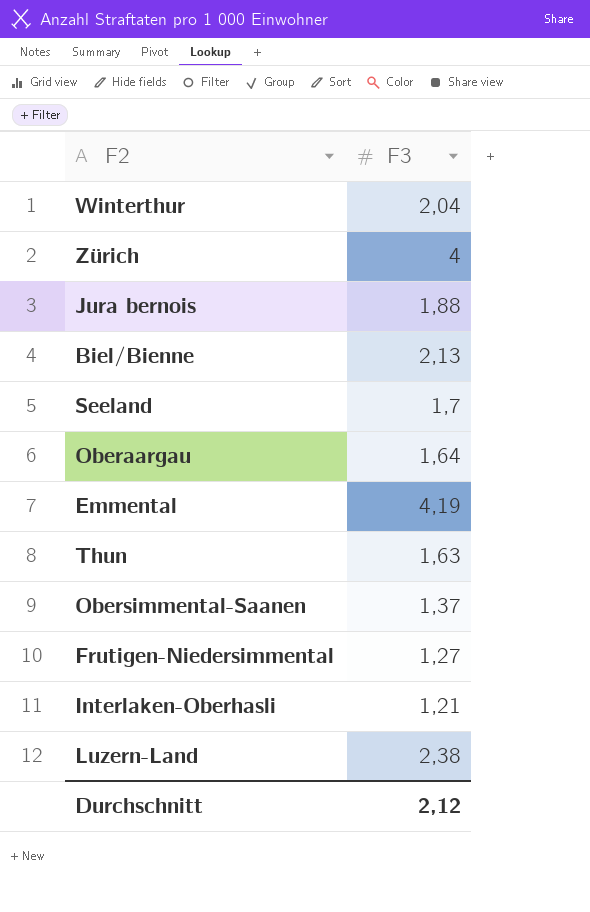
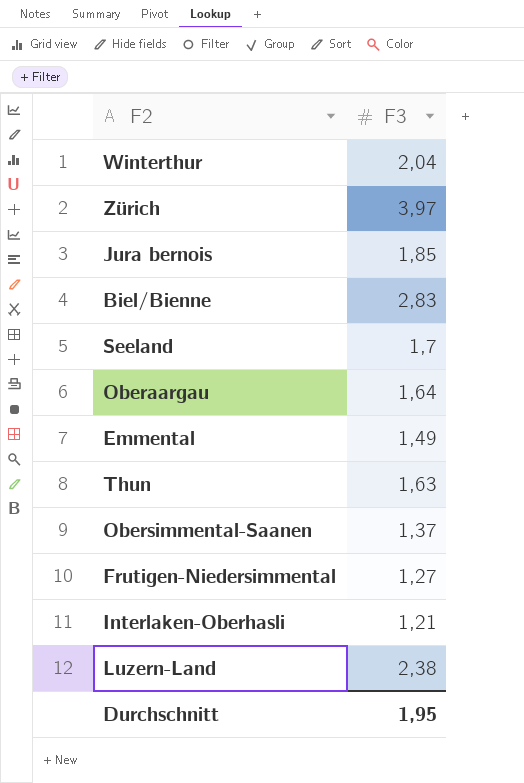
Zürich | F3: 4 -> 3,97
Jura bernois | F3: 1,88 -> 1,85
Biel/Bienne | F3: 2,13 -> 2,83
Emmental | F3: 4,19 -> 1,49
Durchschnitt | F3: 2,12 -> 1,95

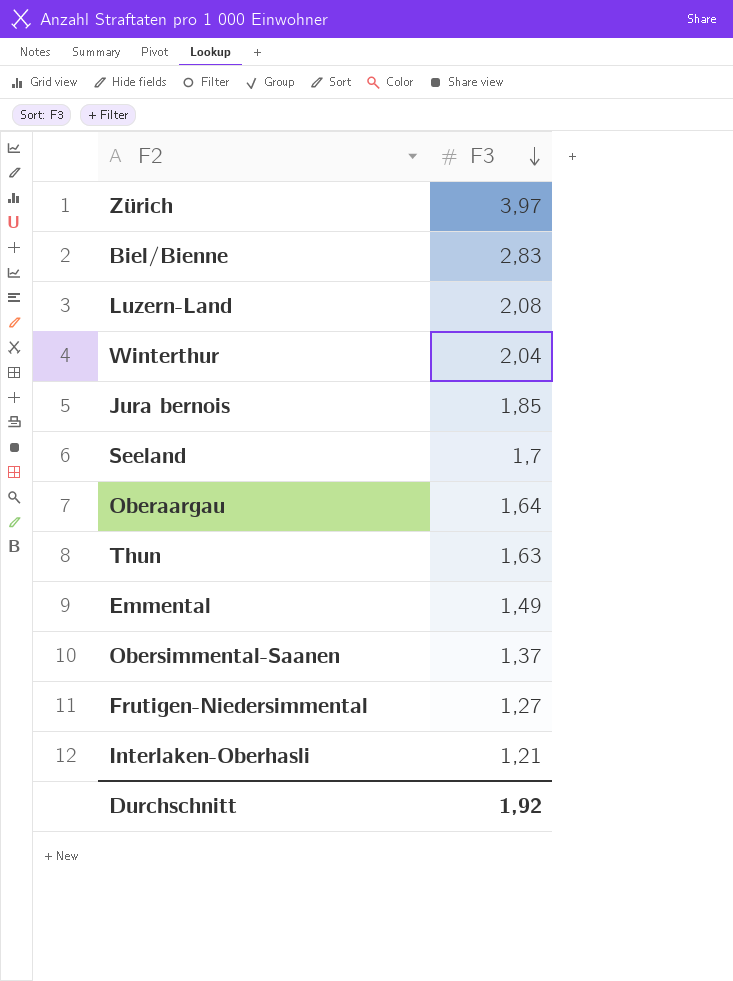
row order: none -> F3 descending
Luzern-Land | F3: 2,38 -> 2,08
Durchschnitt | F3: 1,95 -> 1,92

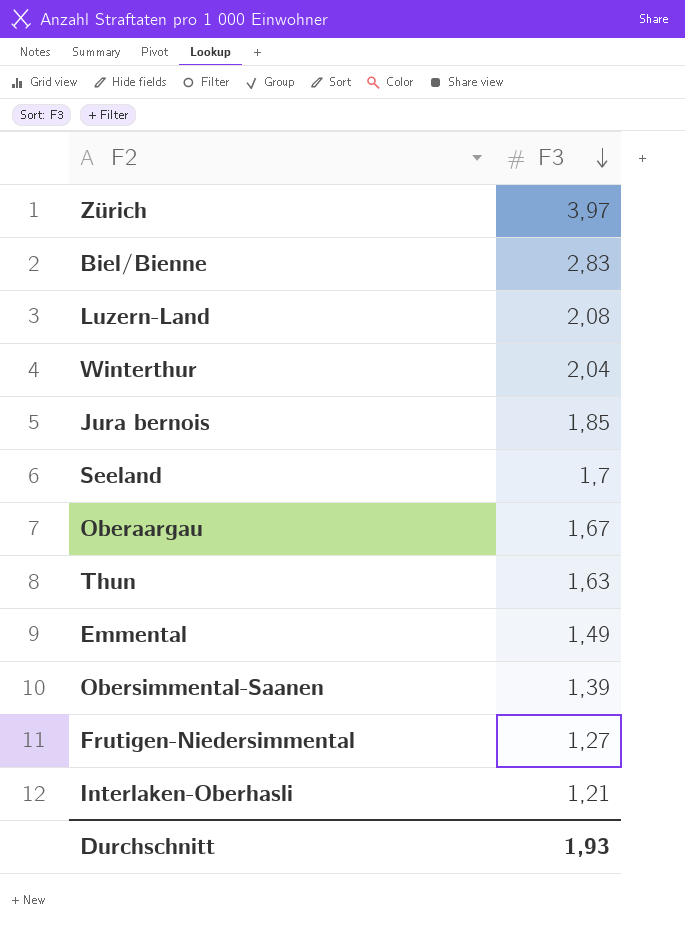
Oberaargau | F3: 1,64 -> 1,67
Obersimmental-Saanen | F3: 1,37 -> 1,39
Durchschnitt | F3: 1,92 -> 1,93

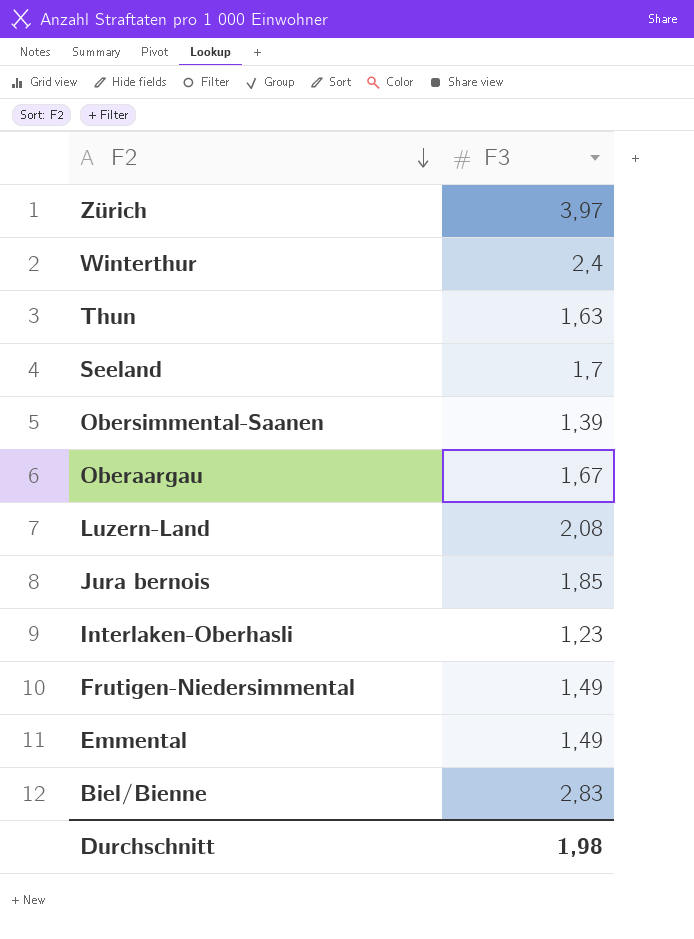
row order: F3 descending -> F2 descending
Winterthur | F3: 2,04 -> 2,4
Interlaken-Oberhasli | F3: 1,21 -> 1,23
Frutigen-Niedersimmental | F3: 1,27 -> 1,49
Durchschnitt | F3: 1,93 -> 1,98

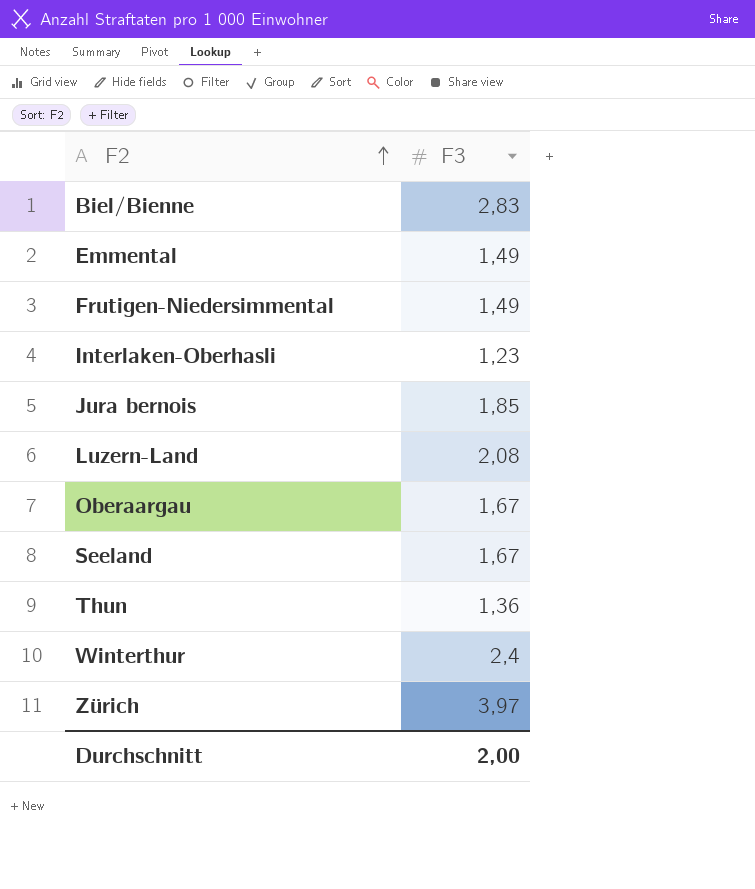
row order: F2 descending -> F2 ascending
row Obersimmental-Saanen: 1,39 -> none
Seeland | F3: 1,7 -> 1,67
Thun | F3: 1,63 -> 1,36
Durchschnitt | F3: 1,98 -> 2,00

